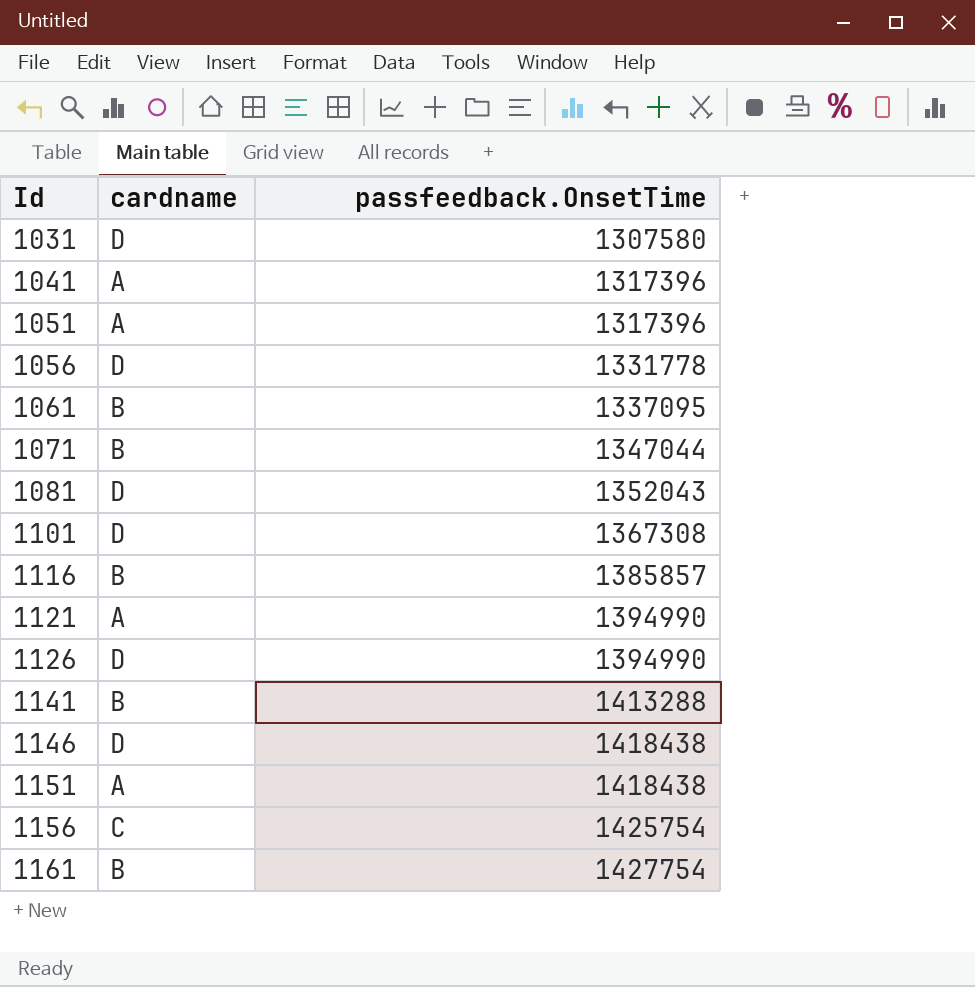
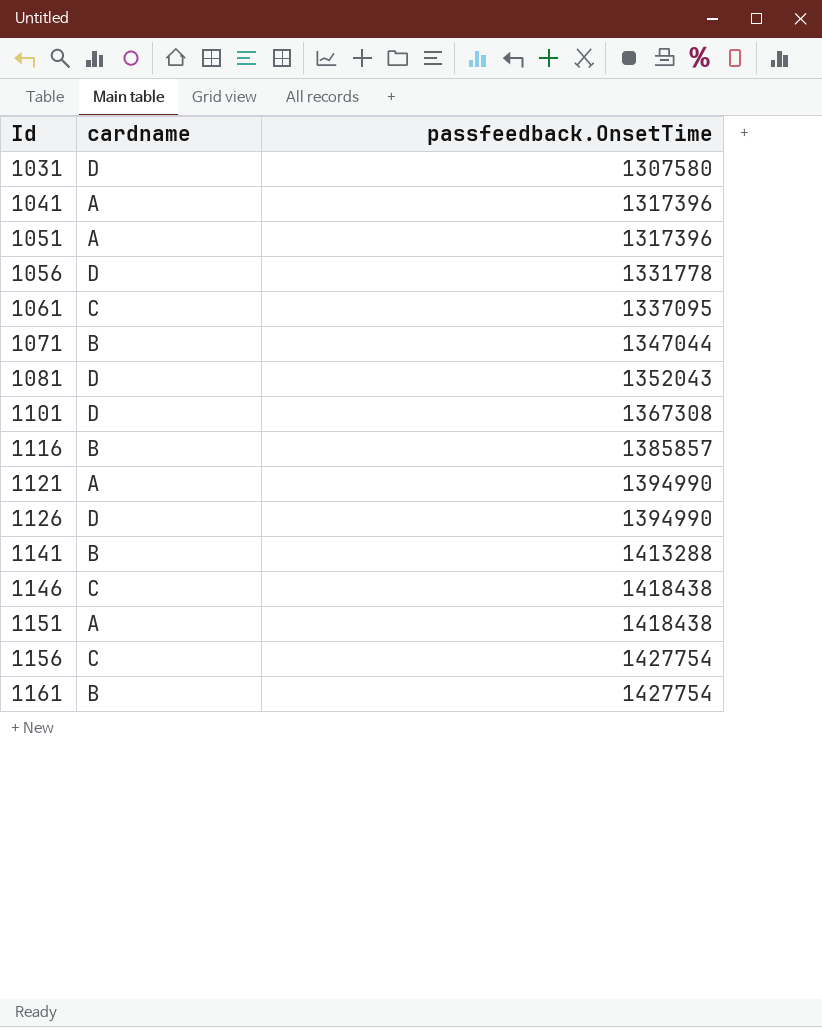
1061 | cardname: B -> C
1146 | cardname: D -> C
1156 | passfeedback.OnsetTime: 1425754 -> 1427754

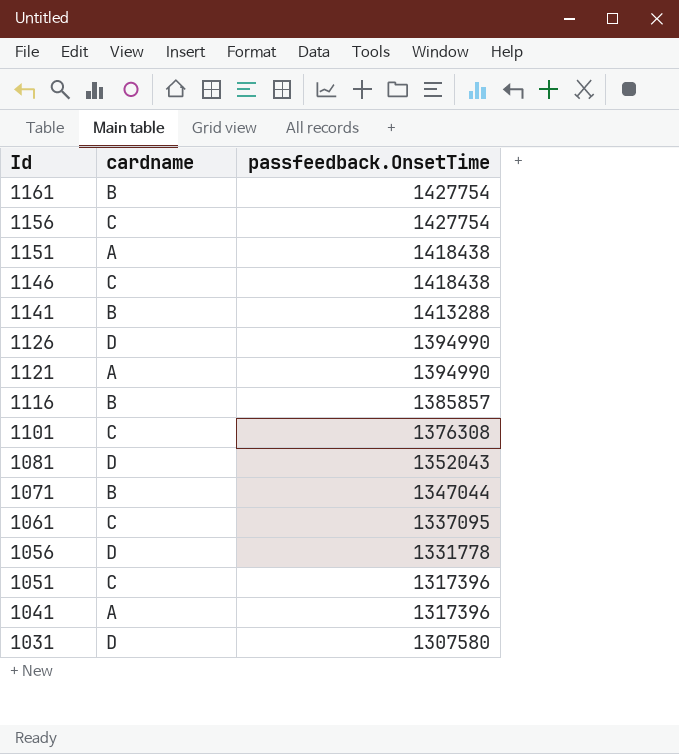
row order: Id ascending -> Id descending
1101 | cardname: D -> C
1101 | passfeedback.OnsetTime: 1367308 -> 1376308
1051 | cardname: A -> C

